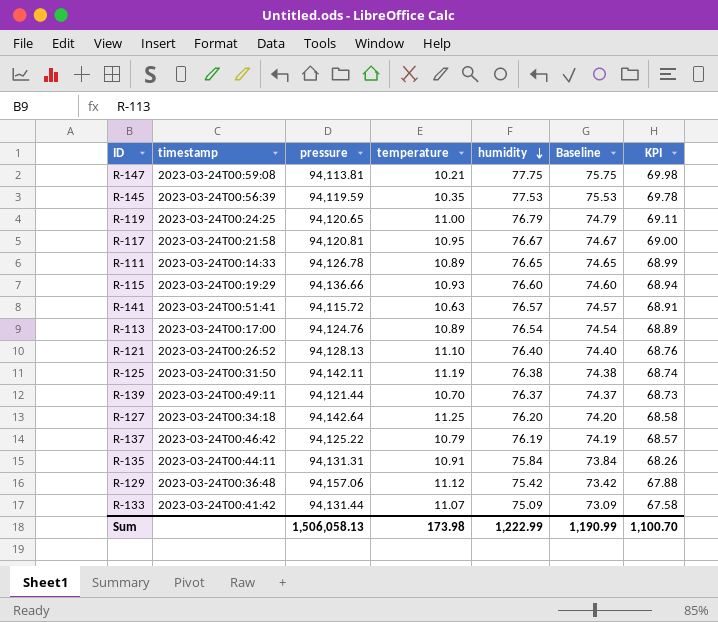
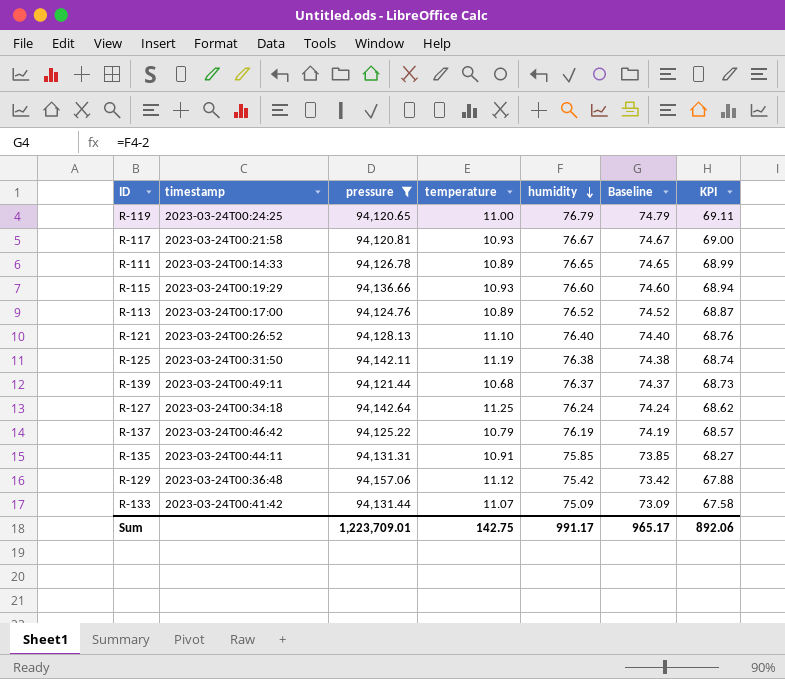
filter: none -> pressure >= 94,120.65
R-117 | temperature: 10.95 -> 10.93
R-113 | humidity: 76.54 -> 76.52
R-113 | Baseline: 74.54 -> 74.52
R-113 | KPI: 68.89 -> 68.87
R-139 | temperature: 10.70 -> 10.68
R-127 | humidity: 76.20 -> 76.24
R-127 | Baseline: 74.20 -> 74.24
R-127 | KPI: 68.58 -> 68.62
R-135 | humidity: 75.84 -> 75.85
R-135 | Baseline: 73.84 -> 73.85
R-135 | KPI: 68.26 -> 68.27
Sum | pressure: 1,506,058.13 -> 1,223,709.01
Sum | temperature: 173.98 -> 142.75
Sum | humidity: 1,222.99 -> 991.17
Sum | Baseline: 1,190.99 -> 965.17
Sum | KPI: 1,100.70 -> 892.06

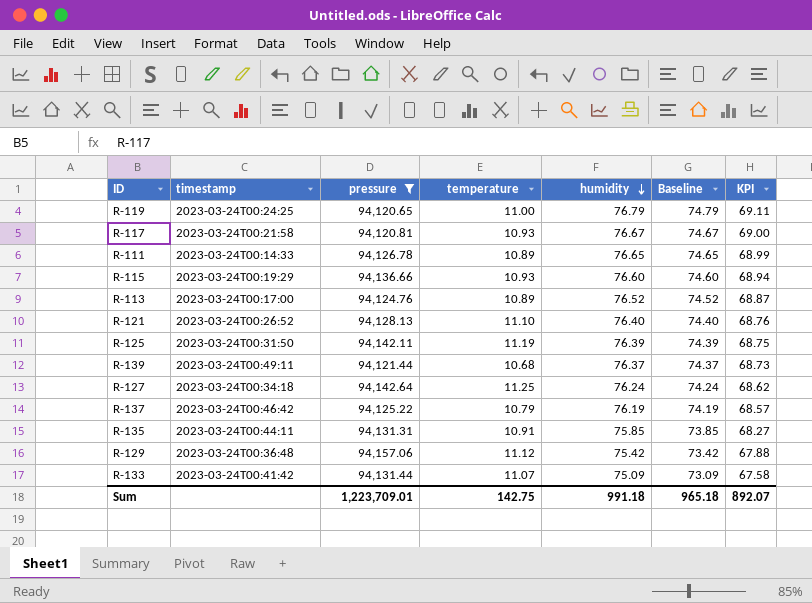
R-125 | humidity: 76.38 -> 76.39
R-125 | Baseline: 74.38 -> 74.39
R-125 | KPI: 68.74 -> 68.75
Sum | humidity: 991.17 -> 991.18
Sum | Baseline: 965.17 -> 965.18
Sum | KPI: 892.06 -> 892.07

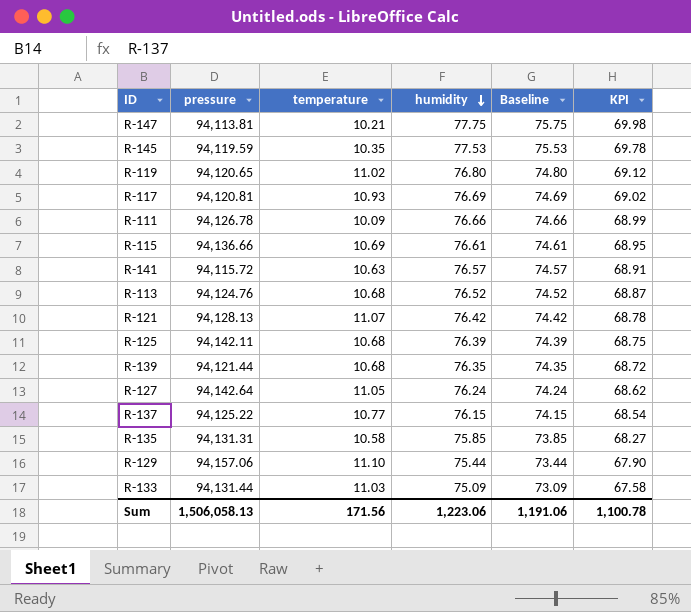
filter: pressure >= 94,120.65 -> none
column timestamp | position: 2 -> none
R-119 | temperature: 11.00 -> 11.02
R-119 | humidity: 76.79 -> 76.80
R-119 | Baseline: 74.79 -> 74.80
R-119 | KPI: 69.11 -> 69.12
R-117 | humidity: 76.67 -> 76.69
R-117 | Baseline: 74.67 -> 74.69
R-117 | KPI: 69.00 -> 69.02
R-111 | temperature: 10.89 -> 10.09
R-111 | humidity: 76.65 -> 76.66
R-111 | Baseline: 74.65 -> 74.66
R-115 | temperature: 10.93 -> 10.69
R-115 | humidity: 76.60 -> 76.61
R-115 | Baseline: 74.60 -> 74.61
R-115 | KPI: 68.94 -> 68.95
R-113 | temperature: 10.89 -> 10.68
R-121 | temperature: 11.10 -> 11.07
R-121 | humidity: 76.40 -> 76.42
R-121 | Baseline: 74.40 -> 74.42
R-121 | KPI: 68.76 -> 68.78
R-125 | temperature: 11.19 -> 10.68
R-139 | humidity: 76.37 -> 76.35
R-139 | Baseline: 74.37 -> 74.35
R-139 | KPI: 68.73 -> 68.72
R-127 | temperature: 11.25 -> 11.05
R-137 | temperature: 10.79 -> 10.77
R-137 | humidity: 76.19 -> 76.15
R-137 | Baseline: 74.19 -> 74.15
R-137 | KPI: 68.57 -> 68.54
R-135 | temperature: 10.91 -> 10.58
R-129 | temperature: 11.12 -> 11.10
R-129 | humidity: 75.42 -> 75.44
R-129 | Baseline: 73.42 -> 73.44
R-129 | KPI: 67.88 -> 67.90
R-133 | temperature: 11.07 -> 11.03
Sum | pressure: 1,223,709.01 -> 1,506,058.13
Sum | temperature: 142.75 -> 171.56
Sum | humidity: 991.18 -> 1,223.06
Sum | Baseline: 965.18 -> 1,191.06
Sum | KPI: 892.07 -> 1,100.78

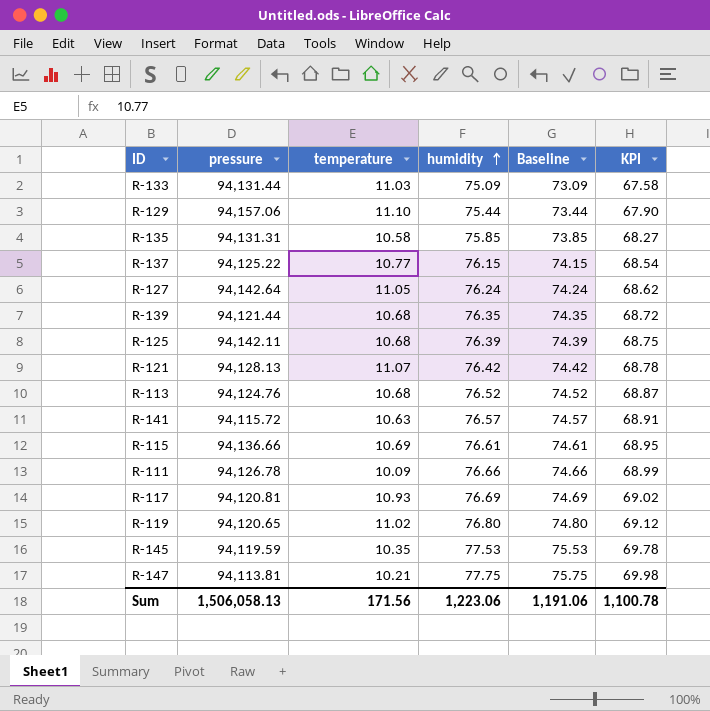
row order: humidity descending -> humidity ascending

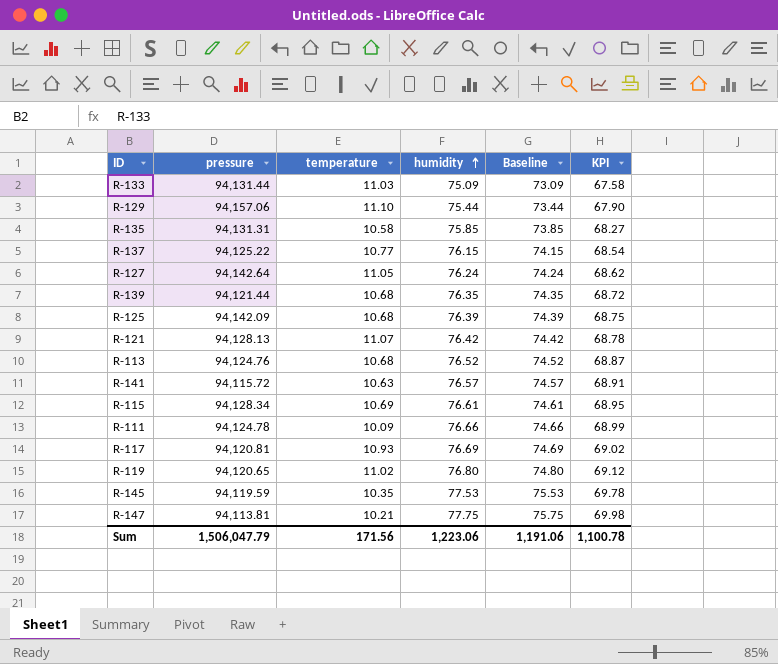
R-125 | pressure: 94,142.11 -> 94,142.09
R-115 | pressure: 94,136.66 -> 94,128.34
R-111 | pressure: 94,126.78 -> 94,124.78
Sum | pressure: 1,506,058.13 -> 1,506,047.79

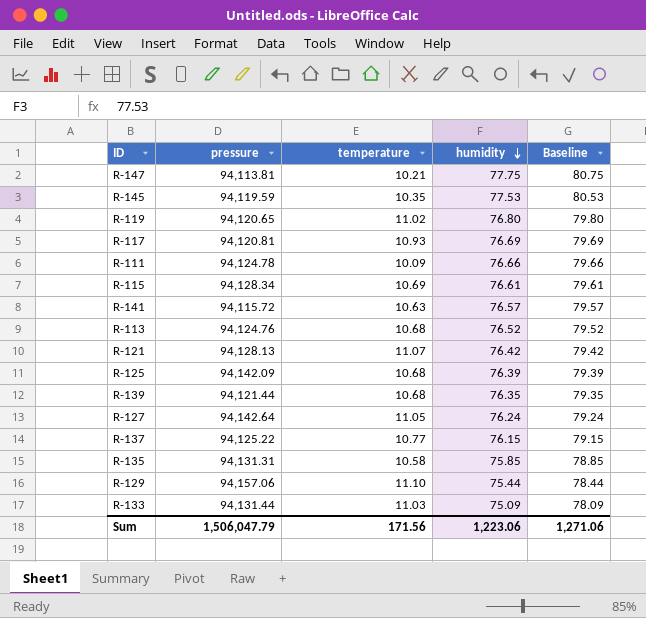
row order: humidity ascending -> humidity descending
column KPI | formula: [humidity] * 0.9 -> none
column Baseline | formula: [humidity] - 2 -> [humidity] + 3
Sum | Baseline: 1,191.06 -> 1,271.06

